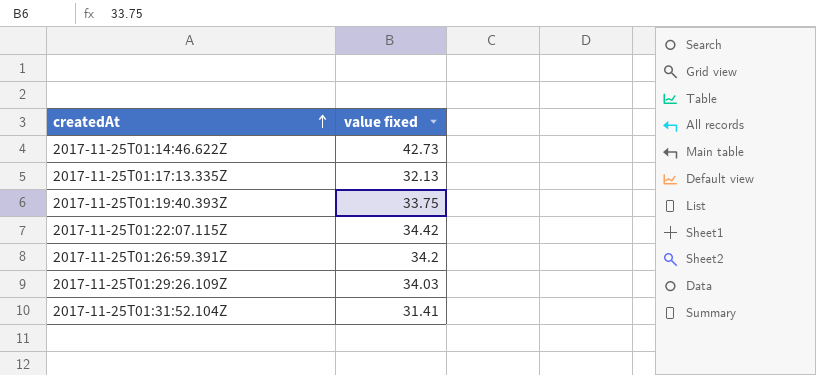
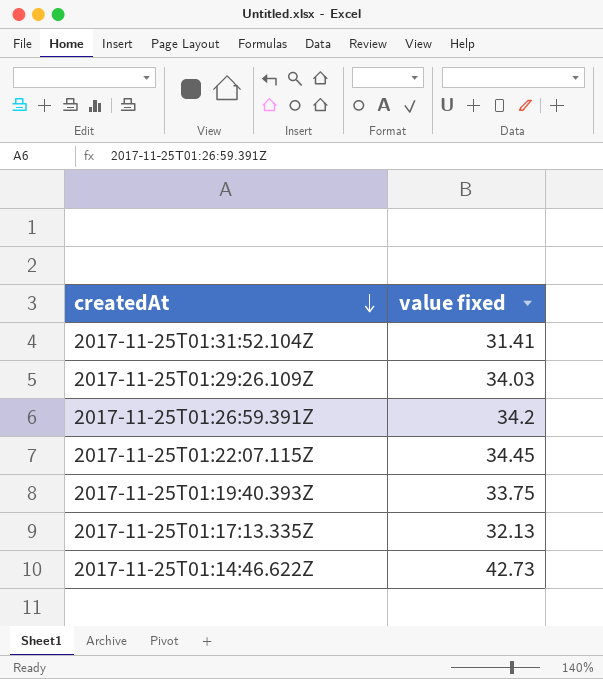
row order: createdAt ascending -> createdAt descending
2017-11-25T01:22:07.115Z | value fixed: 34.42 -> 34.45

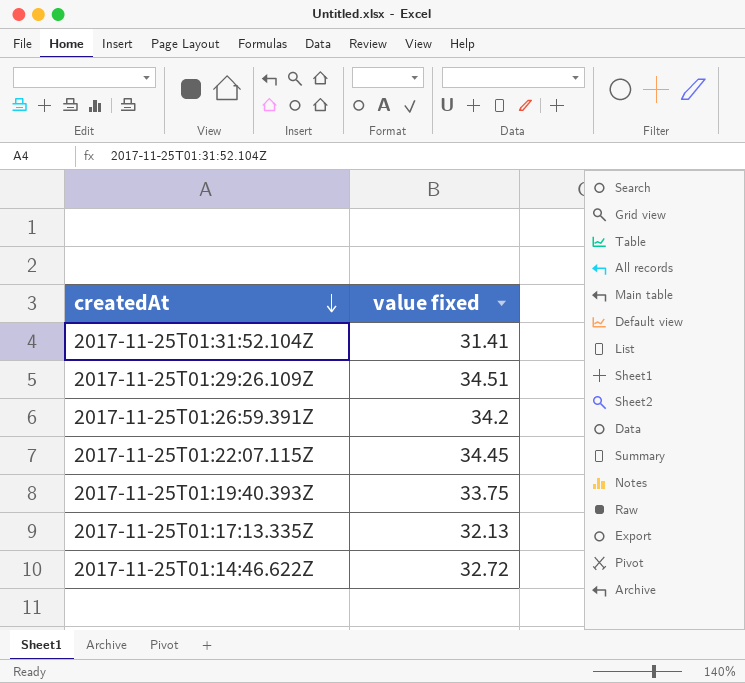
2017-11-25T01:29:26.109Z | value fixed: 34.03 -> 34.51
2017-11-25T01:14:46.622Z | value fixed: 42.73 -> 32.72

